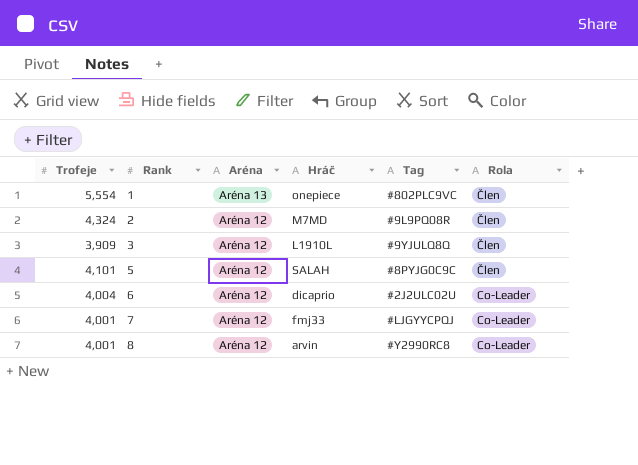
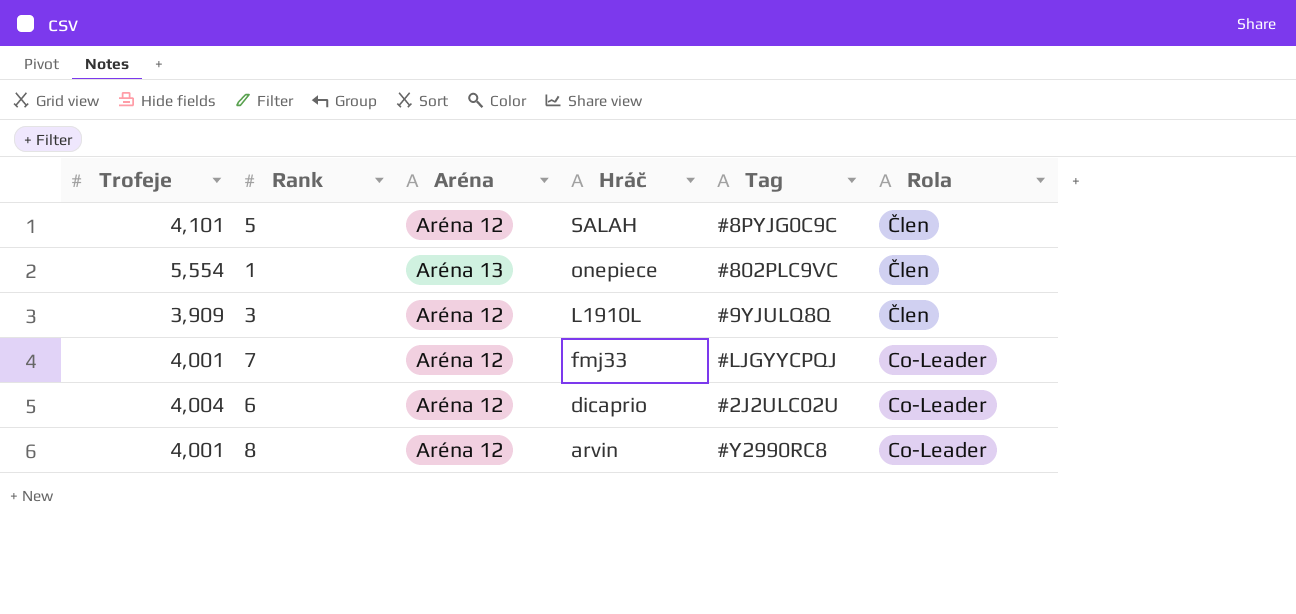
row order: Rank ascending -> Hráč descending
row 2: 4,324 | Aréna 12 | M7MD | #9L9PQ08R | Člen -> none

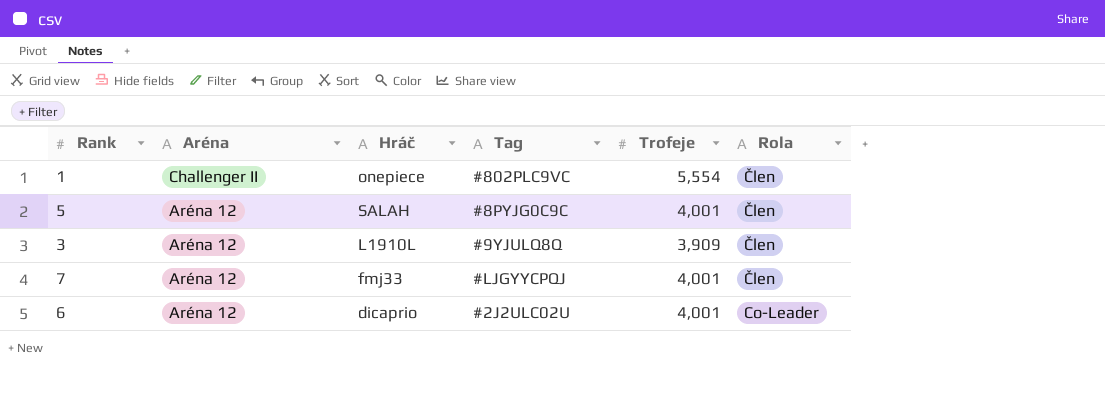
row order: Hráč descending -> Aréna descending
column Trofeje | position: 1 -> 5
row 8: 4,001 | Aréna 12 | arvin | #Y2990RC8 | Co-Leader -> none
1 | Aréna: Aréna 13 -> Challenger II
5 | Trofeje: 4,101 -> 4,001
7 | Rola: Co-Leader -> Člen
6 | Trofeje: 4,004 -> 4,001

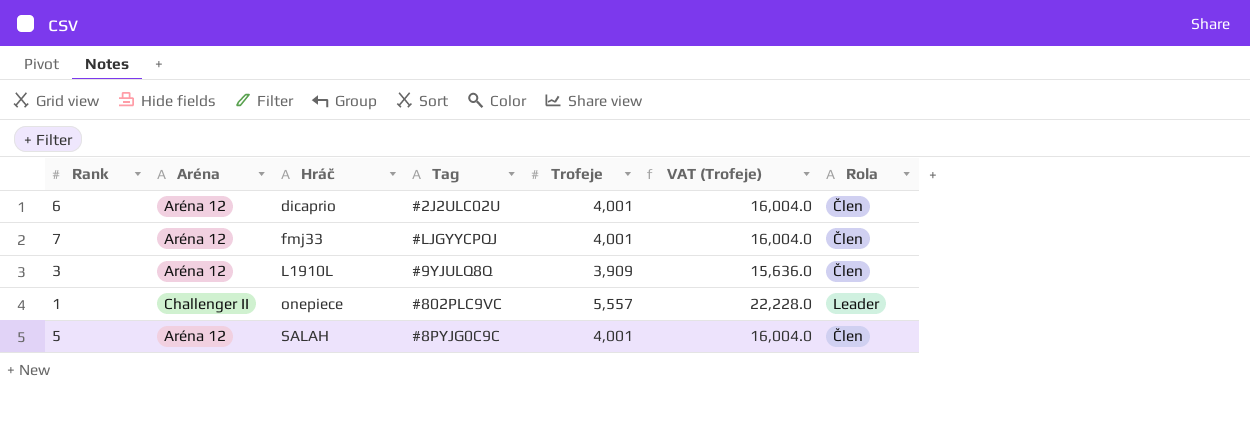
row order: Aréna descending -> Hráč ascending
column VAT (Trofeje) | formula: none -> [Trofeje] * 4
6 | Rola: Co-Leader -> Člen
1 | Trofeje: 5,554 -> 5,557
1 | Rola: Člen -> Leader

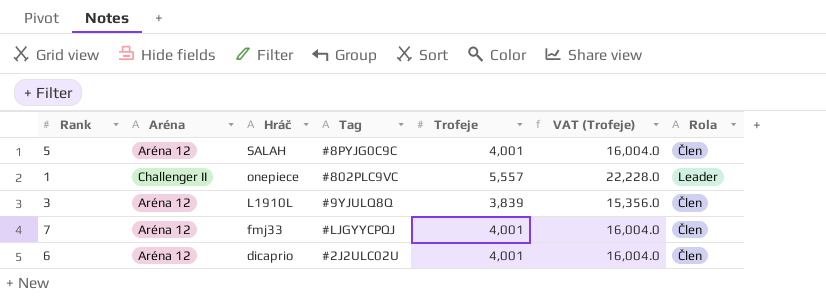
row order: Hráč ascending -> Hráč descending
3 | Trofeje: 3,909 -> 3,839
3 | VAT (Trofeje): 15,636.0 -> 15,356.0

